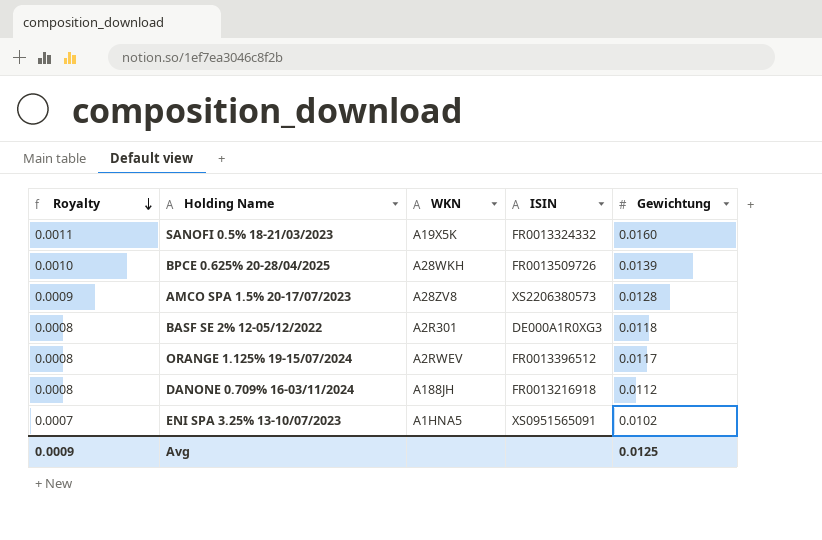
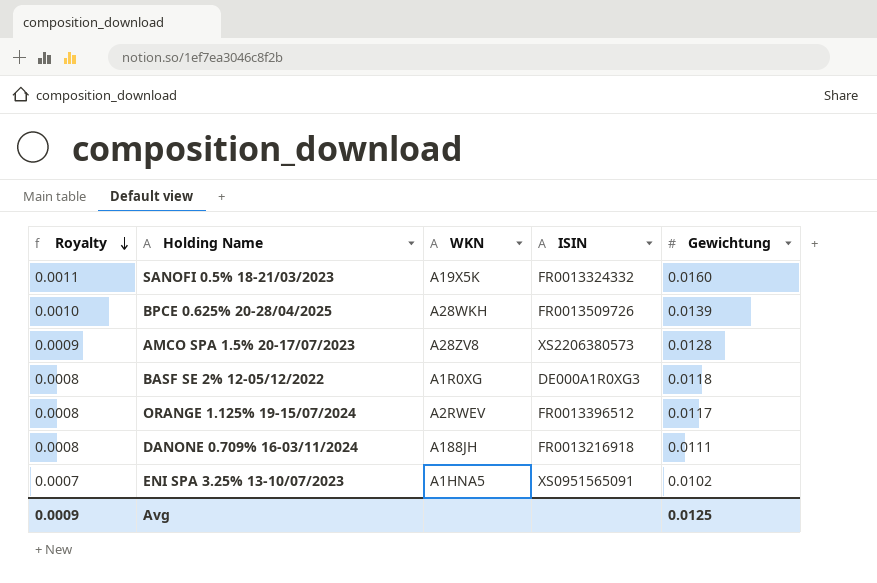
BASF SE 2% 12-05/12/2022 | WKN: A2R301 -> A1R0XG
DANONE 0.709% 16-03/11/2024 | Gewichtung: 0.0112 -> 0.0111

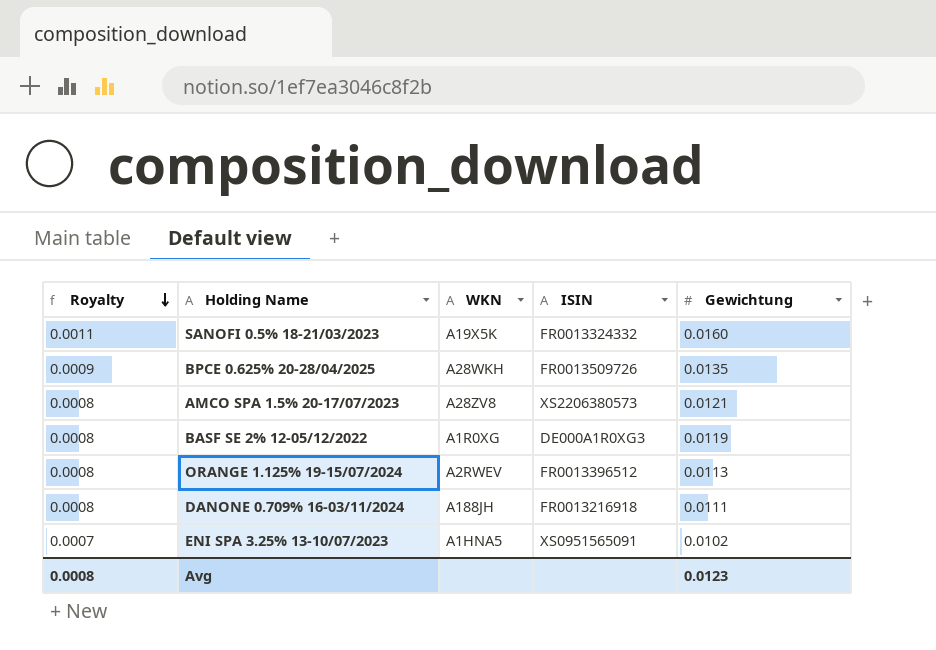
BPCE 0.625% 20-28/04/2025 | Royalty: 0.0010 -> 0.0009
BPCE 0.625% 20-28/04/2025 | Gewichtung: 0.0139 -> 0.0135
AMCO SPA 1.5% 20-17/07/2023 | Royalty: 0.0009 -> 0.0008
AMCO SPA 1.5% 20-17/07/2023 | Gewichtung: 0.0128 -> 0.0121
BASF SE 2% 12-05/12/2022 | Gewichtung: 0.0118 -> 0.0119
ORANGE 1.125% 19-15/07/2024 | Gewichtung: 0.0117 -> 0.0113
Avg | Royalty: 0.0009 -> 0.0008
Avg | Gewichtung: 0.0125 -> 0.0123

